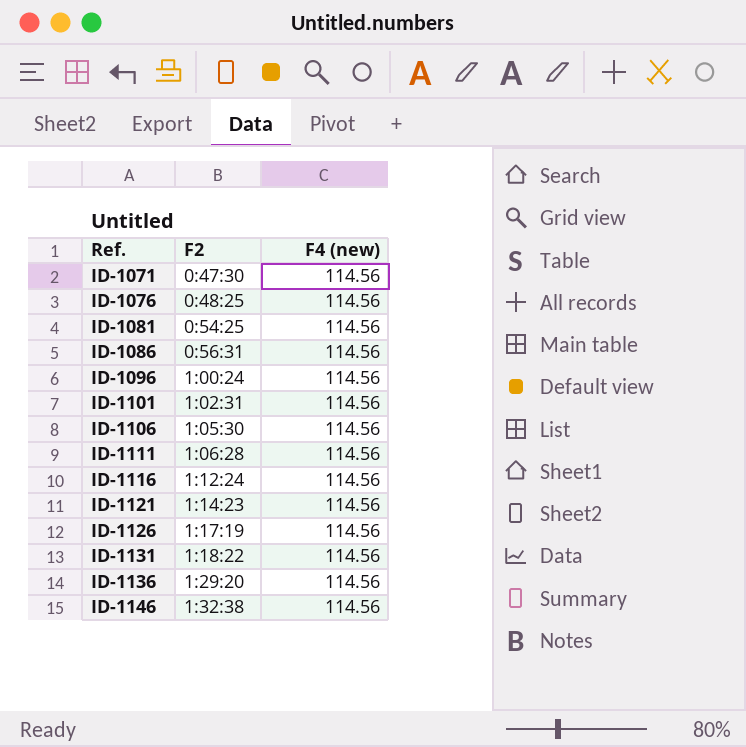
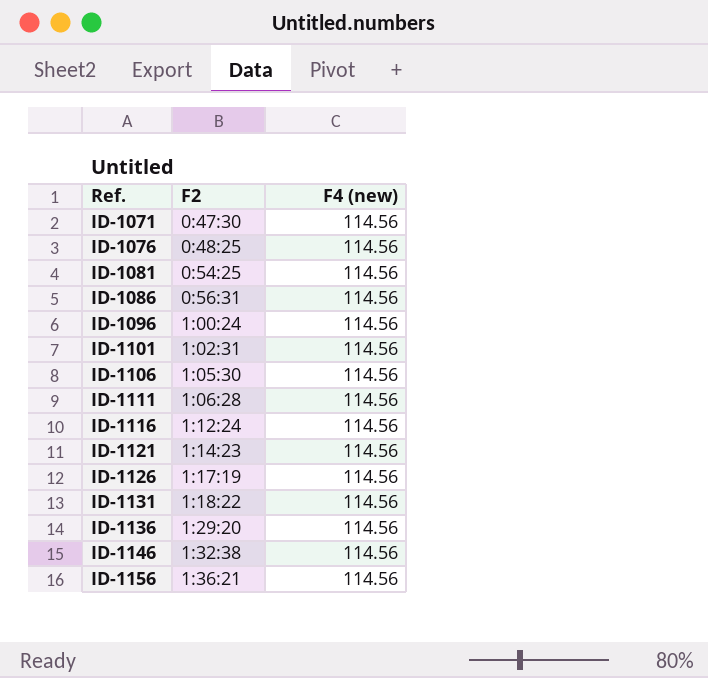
row ID-1156: none -> 1:36:21 | 114.56

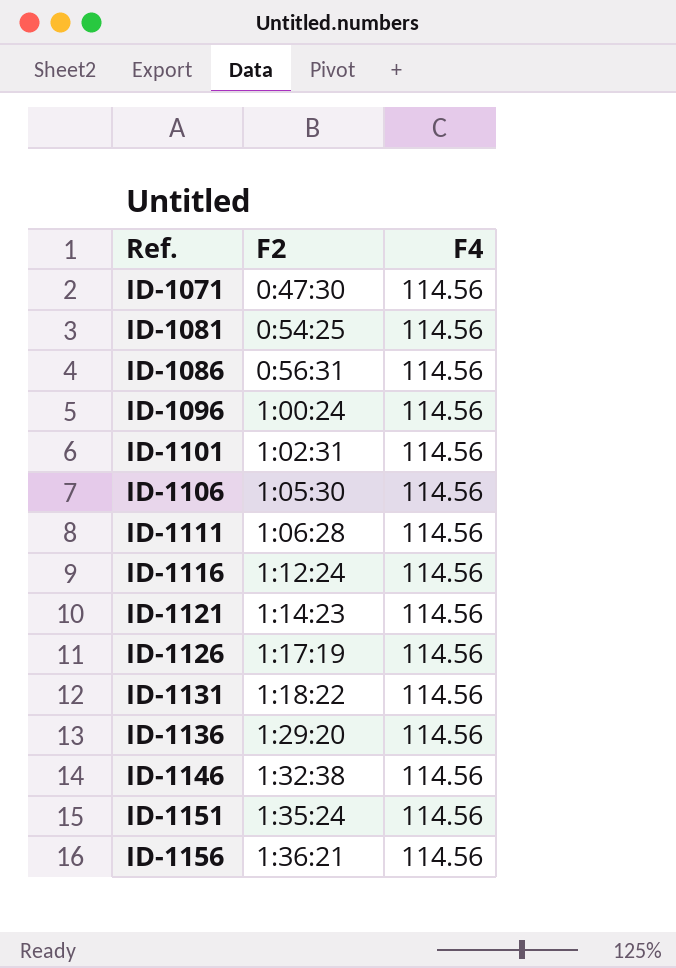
column name: F4 (new) -> F4
row ID-1076: 0:48:25 | 114.56 -> none
row ID-1151: none -> 1:35:24 | 114.56

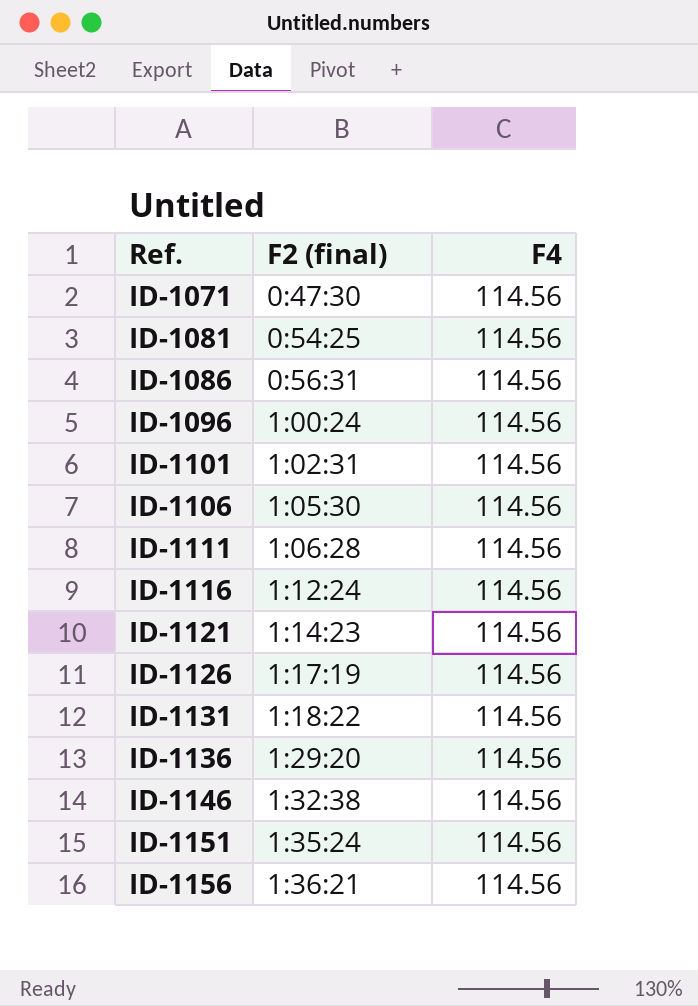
column name: F2 -> F2 (final)

